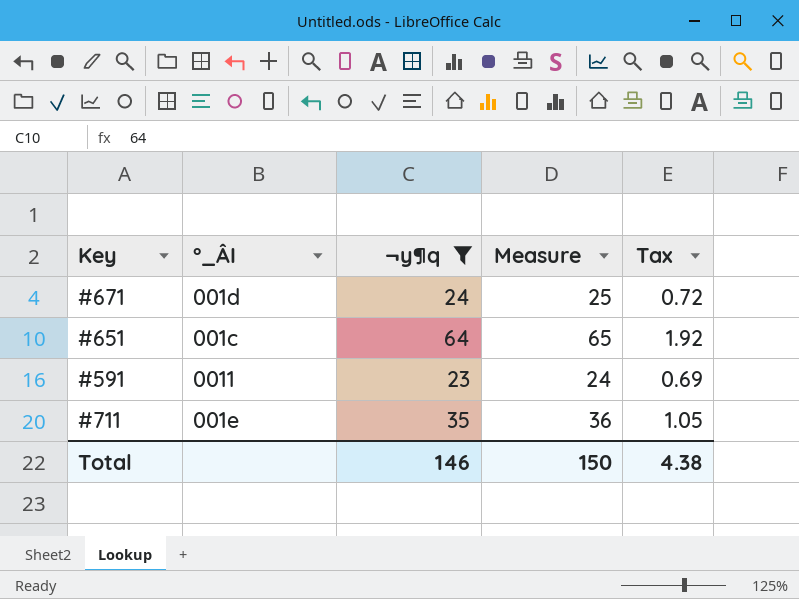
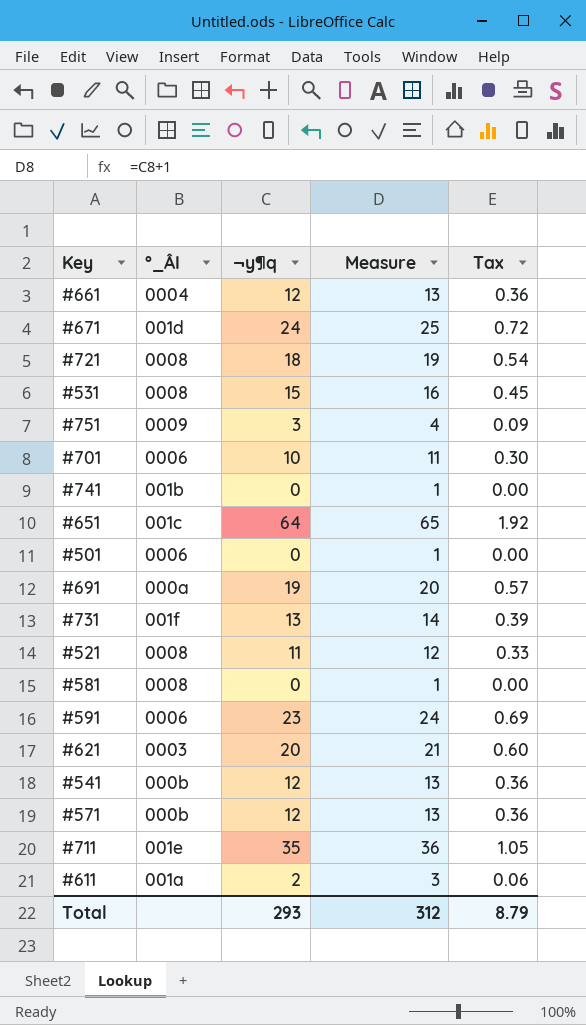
filter: ¬y¶q >= 23 -> none
#591 | °_ÂI: 0011 -> 0006
Total | ¬y¶q: 146 -> 293
Total | Measure: 150 -> 312
Total | Tax: 4.38 -> 8.79

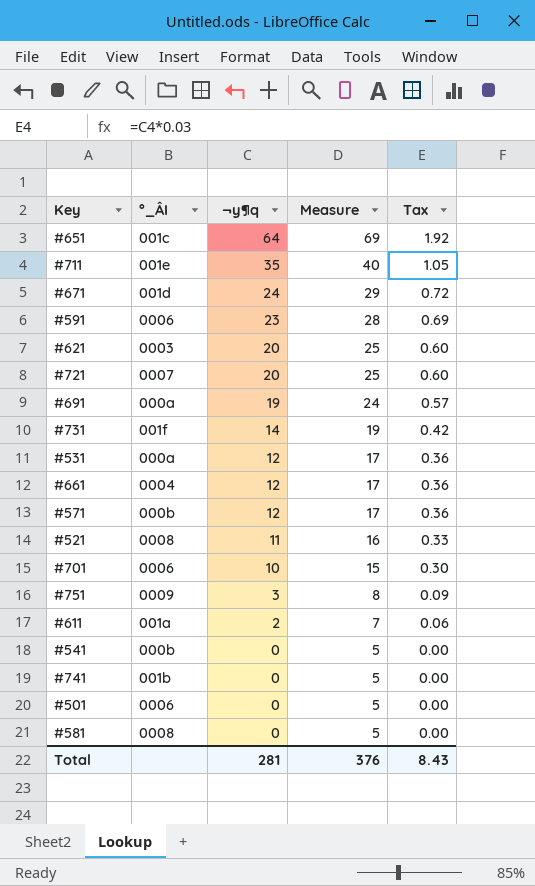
row order: none -> ¬y¶q descending
column Measure | formula: [¬y¶q] + 1 -> [¬y¶q] + 5
#721 | °_ÂI: 0008 -> 0007
#721 | ¬y¶q: 18 -> 20
#721 | Tax: 0.54 -> 0.60
#731 | ¬y¶q: 13 -> 14
#731 | Tax: 0.39 -> 0.42
#531 | °_ÂI: 0008 -> 000a
#531 | ¬y¶q: 15 -> 12
#531 | Tax: 0.45 -> 0.36
#541 | ¬y¶q: 12 -> 0
#541 | Tax: 0.36 -> 0.00
Total | ¬y¶q: 293 -> 281
Total | Measure: 312 -> 376
Total | Tax: 8.79 -> 8.43

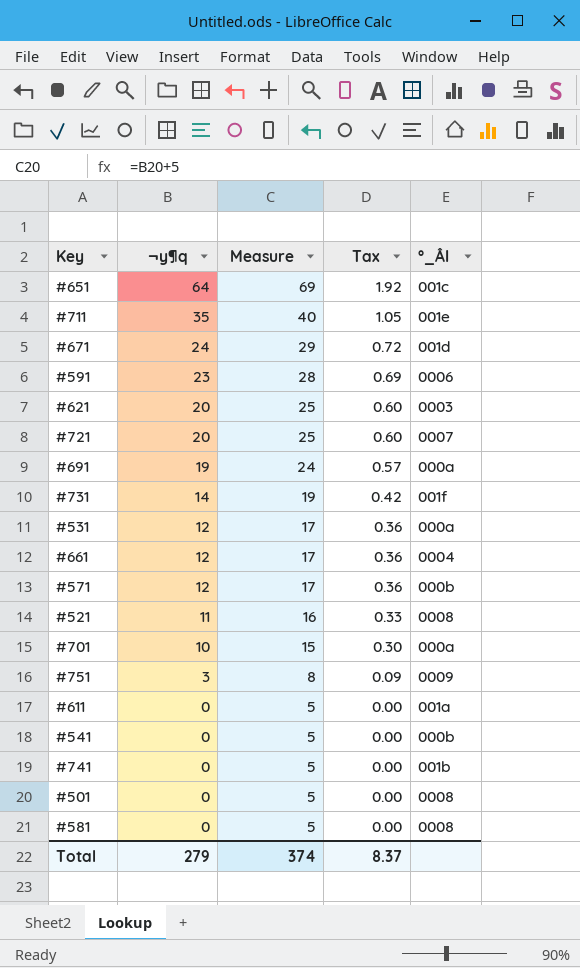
column °_ÂI | position: 2 -> 5
#701 | °_ÂI: 0006 -> 000a
#611 | ¬y¶q: 2 -> 0
#611 | Measure: 7 -> 5
#611 | Tax: 0.06 -> 0.00
#501 | °_ÂI: 0006 -> 0008
Total | ¬y¶q: 281 -> 279
Total | Measure: 376 -> 374
Total | Tax: 8.43 -> 8.37

